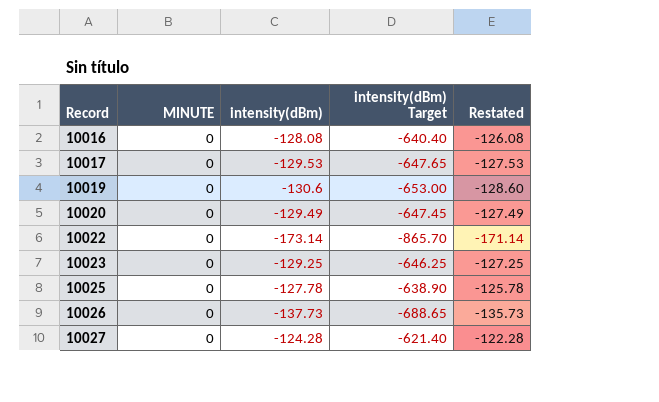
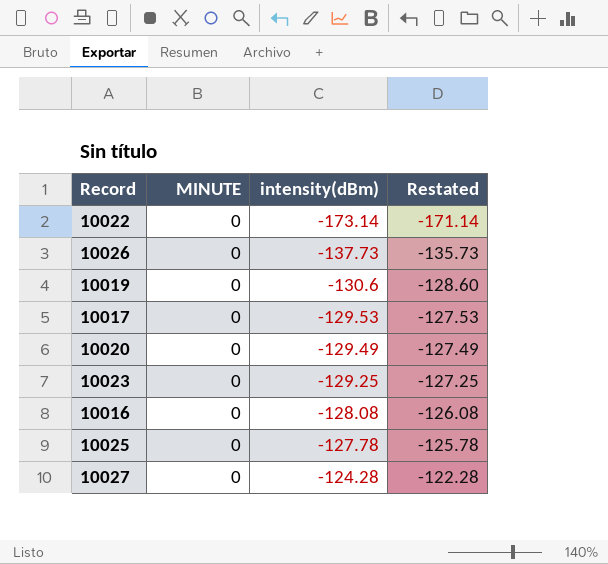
row order: Record ascending -> intensity(dBm) ascending
column intensity(dBm) Target | formula: [intensity(dBm)] * 5 -> none

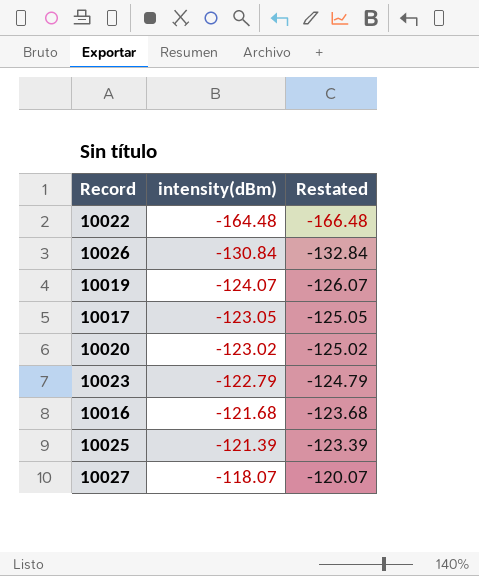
column MINUTE | position: 2 -> none
column Restated | formula: [intensity(dBm)] + 2 -> [intensity(dBm)] - 2
10022 | intensity(dBm): -173.14 -> -164.48
10026 | intensity(dBm): -137.73 -> -130.84
10019 | intensity(dBm): -130.6 -> -124.07
10017 | intensity(dBm): -129.53 -> -123.05
10020 | intensity(dBm): -129.49 -> -123.02
10023 | intensity(dBm): -129.25 -> -122.79
10016 | intensity(dBm): -128.08 -> -121.68
10025 | intensity(dBm): -127.78 -> -121.39
10027 | intensity(dBm): -124.28 -> -118.07

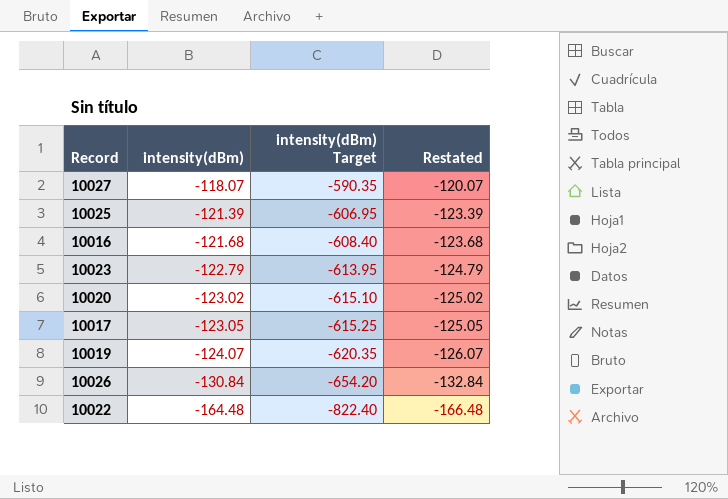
row order: intensity(dBm) ascending -> intensity(dBm) descending
column intensity(dBm) Target | formula: none -> [intensity(dBm)] * 5

